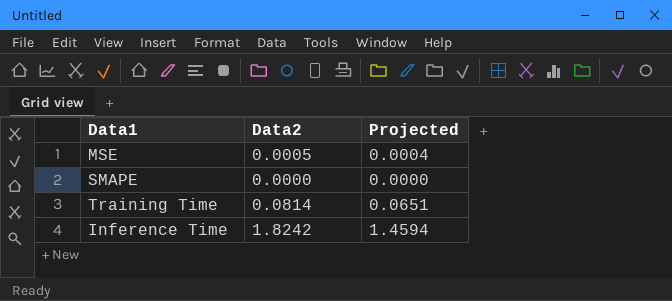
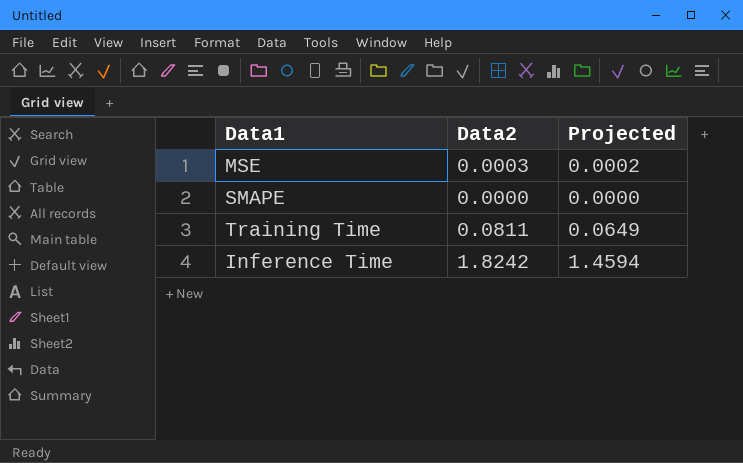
MSE | Data2: 0.0005 -> 0.0003
MSE | Projected: 0.0004 -> 0.0002
Training Time | Data2: 0.0814 -> 0.0811
Training Time | Projected: 0.0651 -> 0.0649

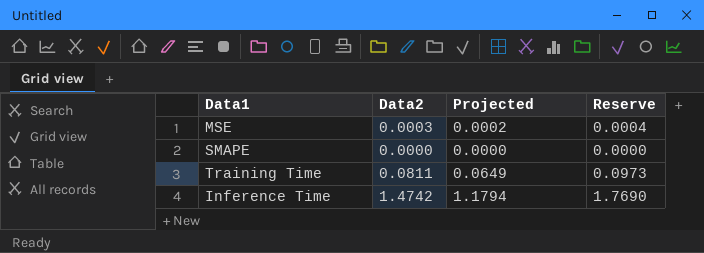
column Reserve | formula: none -> [Data2] * 1.2
Inference Time | Data2: 1.8242 -> 1.4742
Inference Time | Projected: 1.4594 -> 1.1794

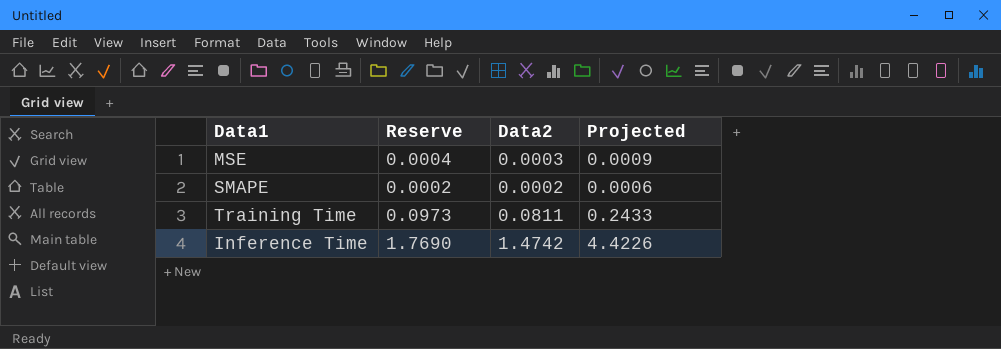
column Reserve | position: 4 -> 2
column Projected | formula: [Data2] * 0.8 -> [Data2] * 3
SMAPE | Reserve: 0.0000 -> 0.0002
SMAPE | Data2: 0.0000 -> 0.0002

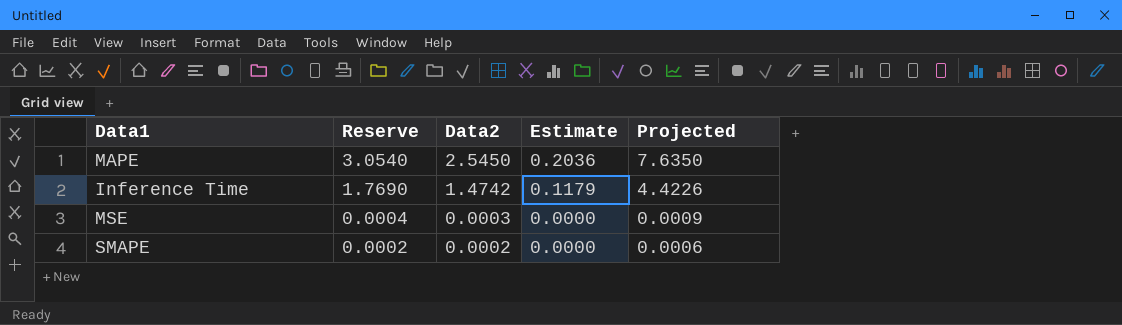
row order: none -> Reserve descending
column Estimate | formula: none -> [Data2] * 0.08
row Training Time: 0.0973 | 0.0811 | 0.2433 -> none
row MAPE: none -> 3.0540 | 2.5450 | 0.2036 | 7.6350

